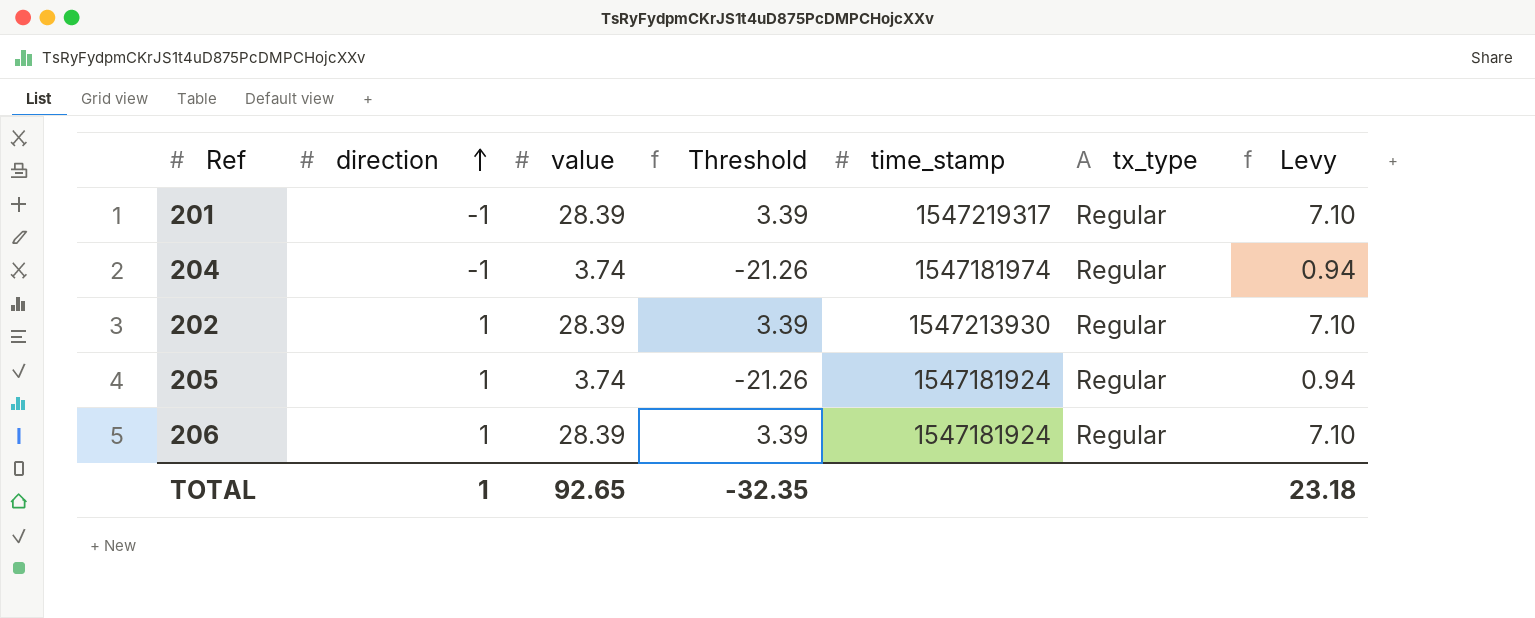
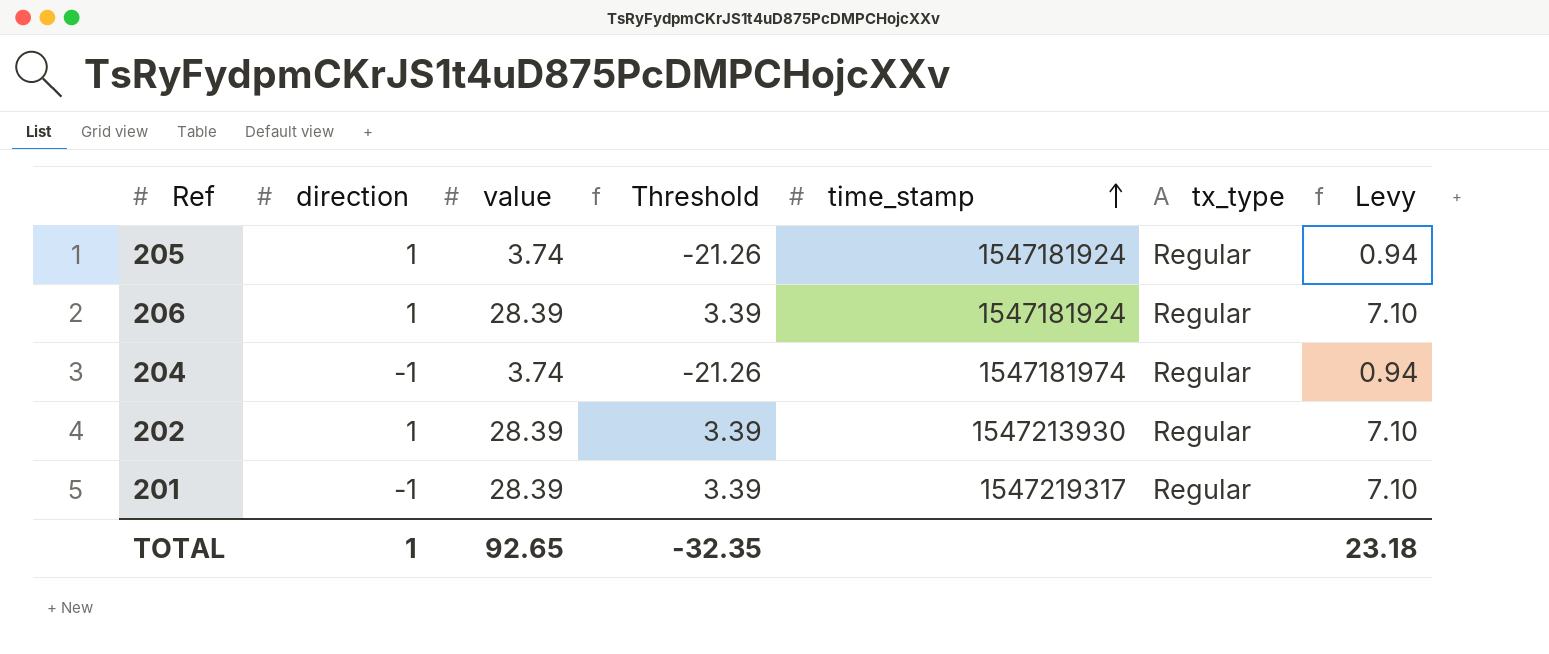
row order: direction ascending -> time_stamp ascending

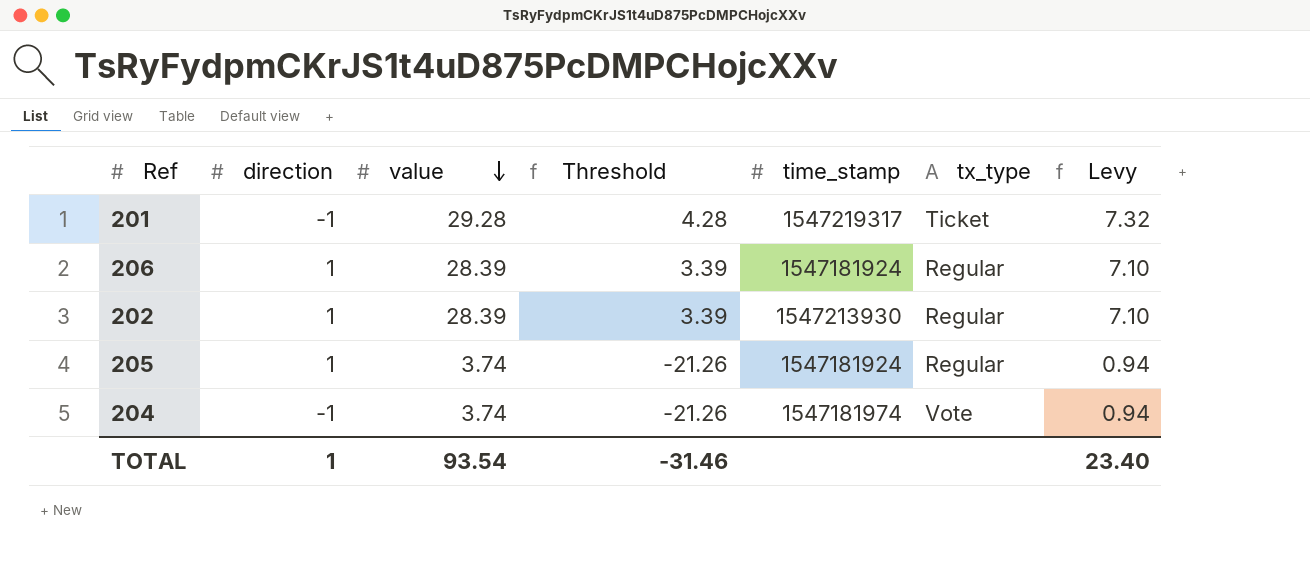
row order: time_stamp ascending -> value descending
201 | value: 28.39 -> 29.28
201 | Threshold: 3.39 -> 4.28
201 | tx_type: Regular -> Ticket
201 | Levy: 7.10 -> 7.32
204 | tx_type: Regular -> Vote
TOTAL | value: 92.65 -> 93.54
TOTAL | Threshold: -32.35 -> -31.46
TOTAL | Levy: 23.18 -> 23.40

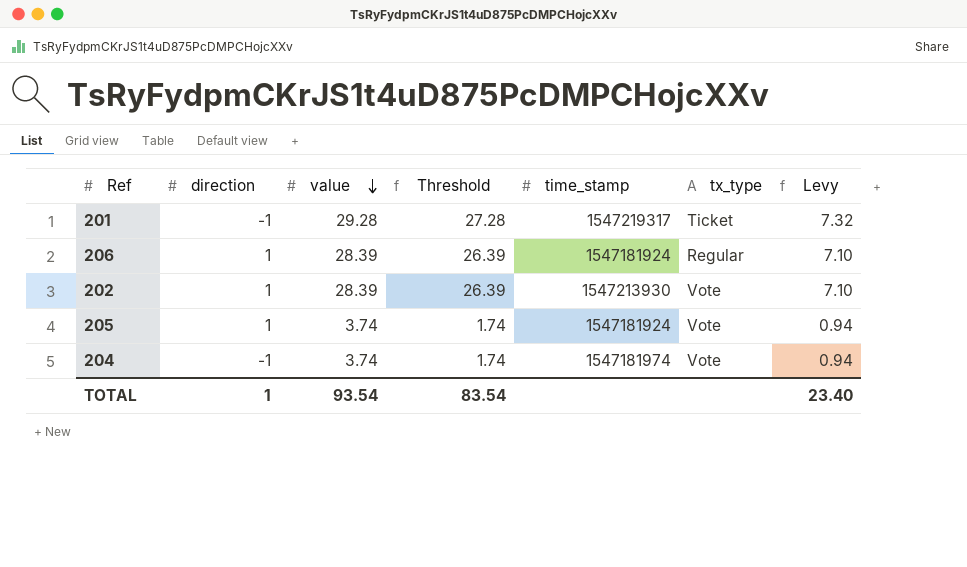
column Threshold | formula: [value] - 25 -> [value] - 2
202 | tx_type: Regular -> Vote
205 | tx_type: Regular -> Vote
TOTAL | Threshold: -31.46 -> 83.54

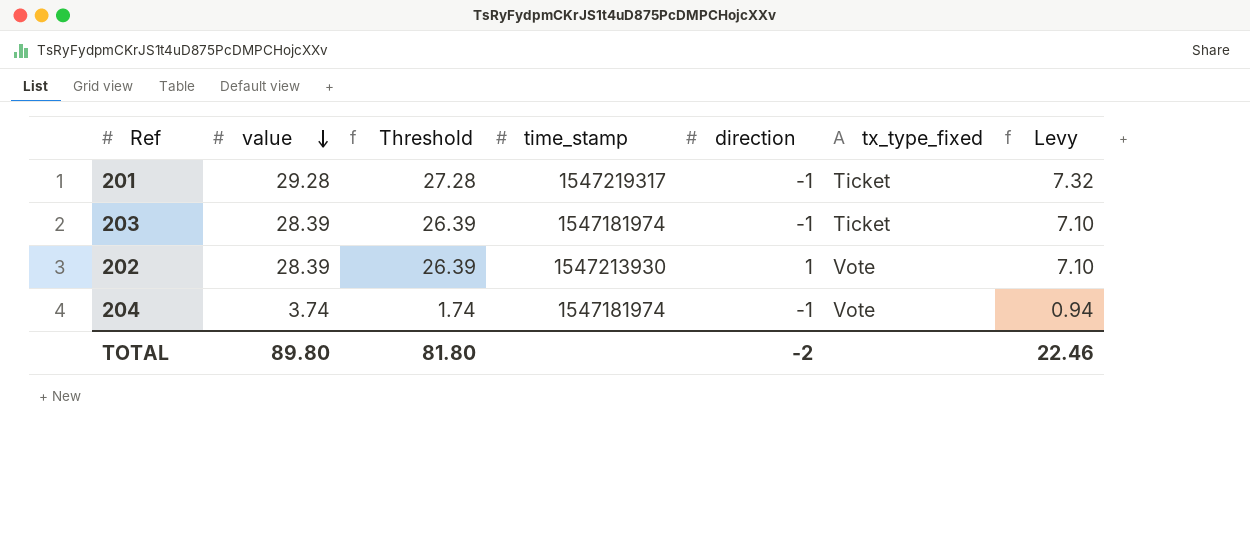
column direction | position: 2 -> 5
column name: tx_type -> tx_type_fixed
row 206: 1 | 28.39 | 26.39 | 1547181924 | Regular | 7.10 -> none
row 205: 1 | 3.74 | 1.74 | 1547181924 | Vote | 0.94 -> none
row 203: none -> 28.39 | 26.39 | 1547181974 | -1 | Ticket | 7.10
TOTAL | value: 93.54 -> 89.80
TOTAL | Threshold: 83.54 -> 81.80
TOTAL | direction: 1 -> -2
TOTAL | Levy: 23.40 -> 22.46

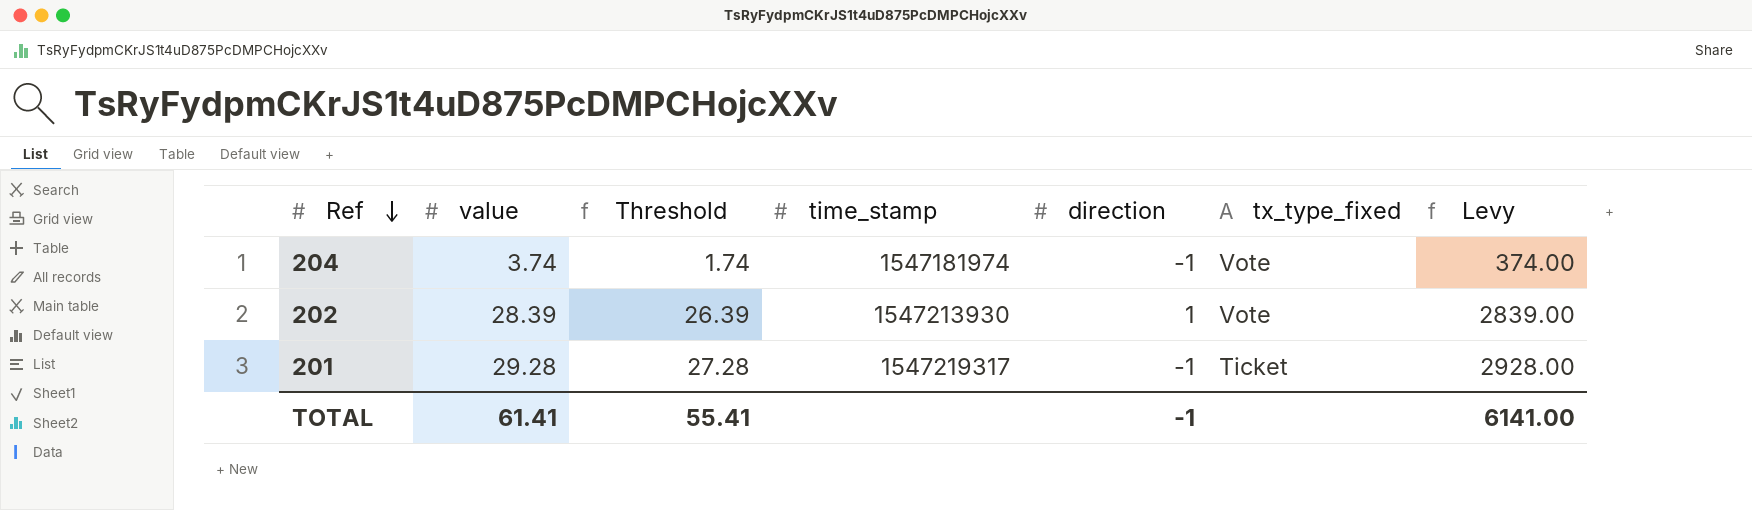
row order: value descending -> Ref descending
column Levy | formula: [value] * 0.25 -> [value] * 100
row 203: 28.39 | 26.39 | 1547181974 | -1 | Ticket | 7.10 -> none
TOTAL | value: 89.80 -> 61.41
TOTAL | Threshold: 81.80 -> 55.41
TOTAL | direction: -2 -> -1
TOTAL | Levy: 22.46 -> 6141.00

